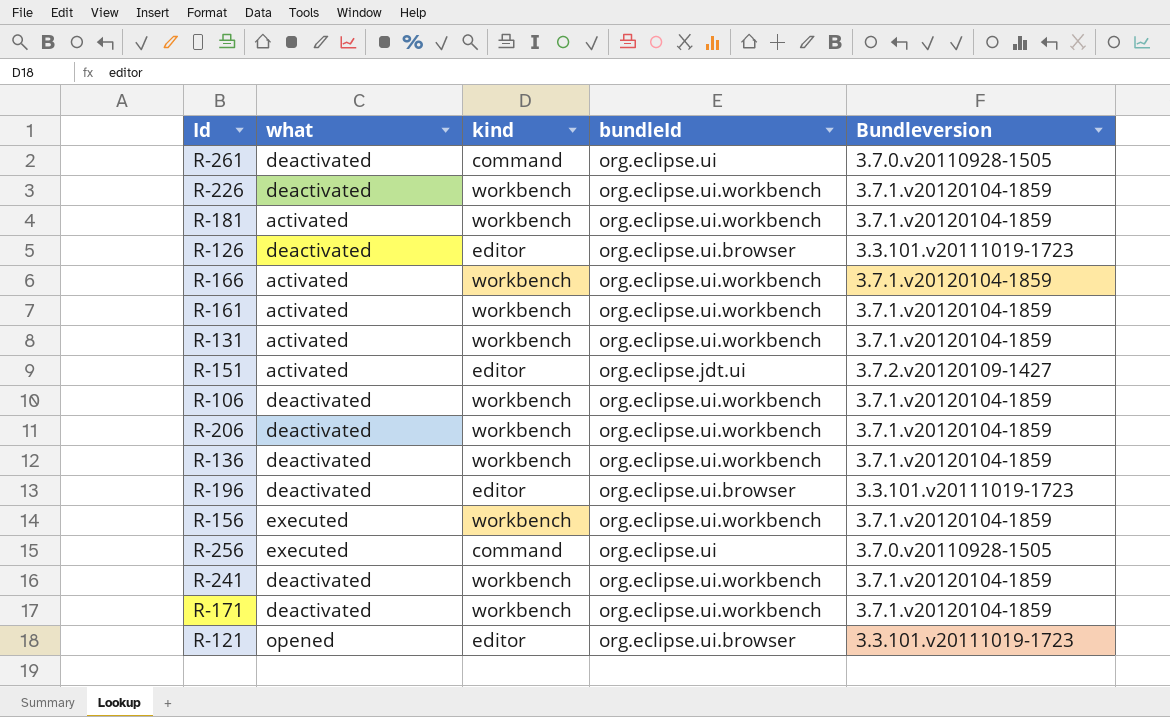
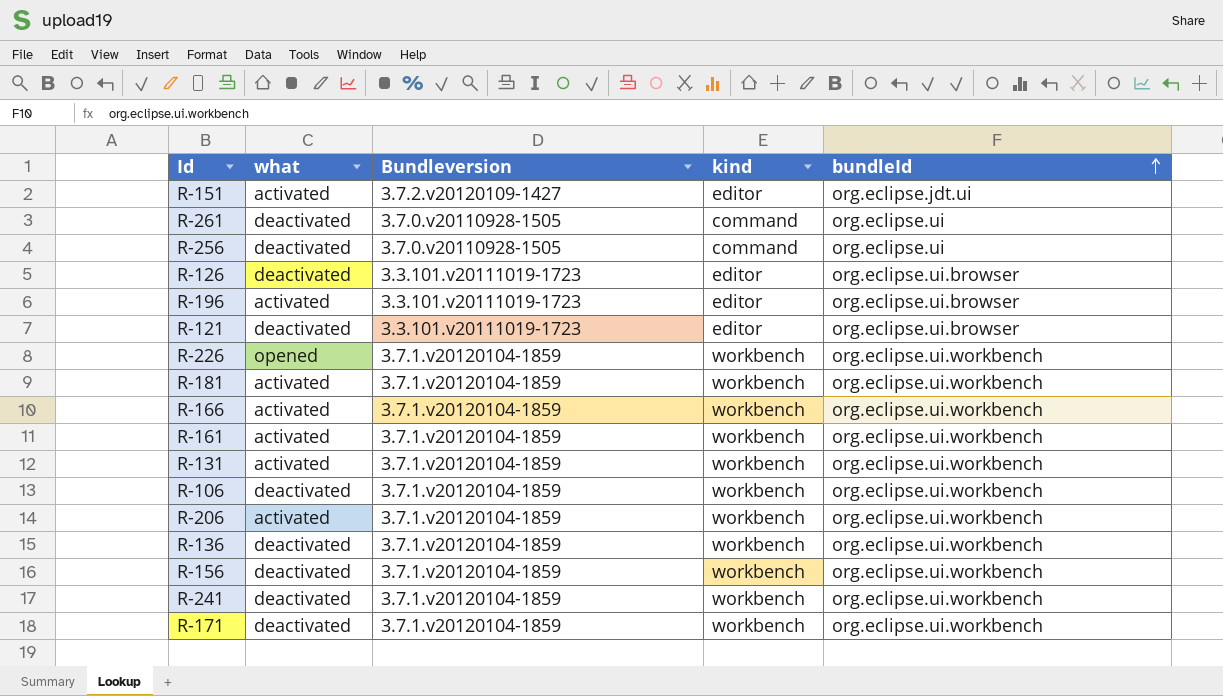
row order: none -> bundleId ascending
column Bundleversion | position: 5 -> 3
R-256 | what: executed -> deactivated
R-196 | what: deactivated -> activated
R-121 | what: opened -> deactivated
R-226 | what: deactivated -> opened
R-206 | what: deactivated -> activated
R-156 | what: executed -> deactivated

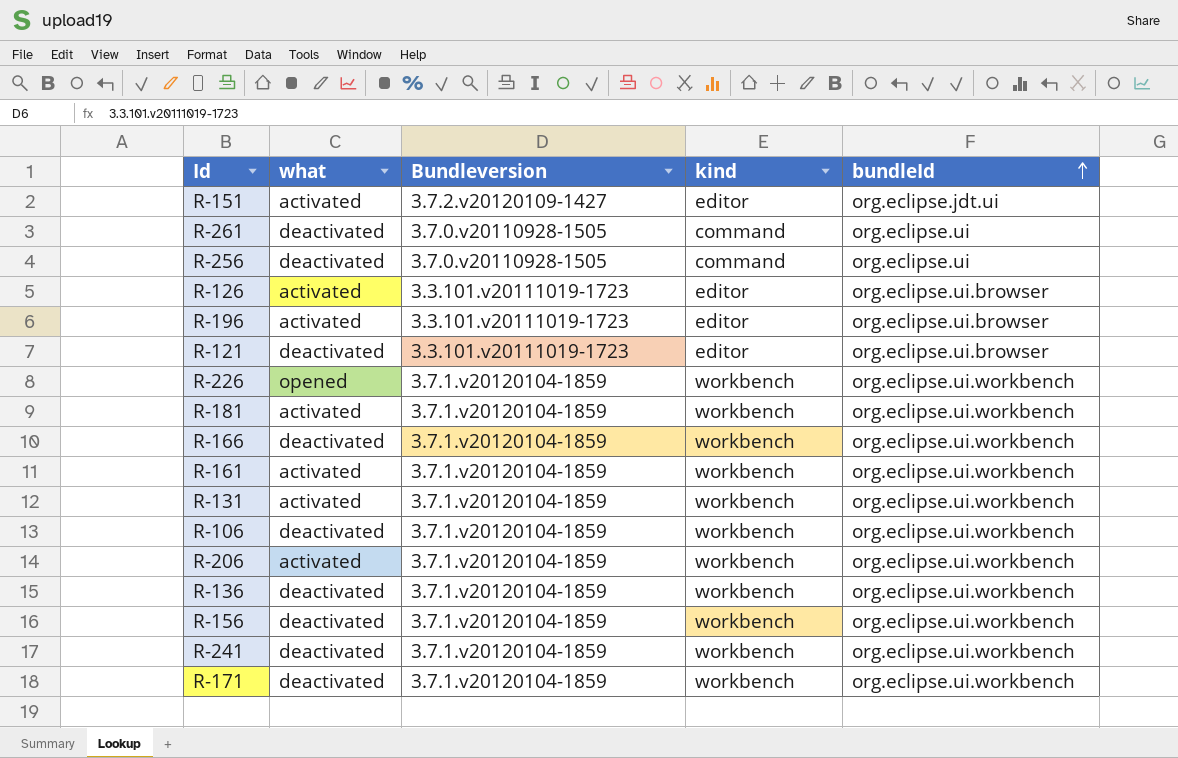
R-126 | what: deactivated -> activated
R-166 | what: activated -> deactivated

